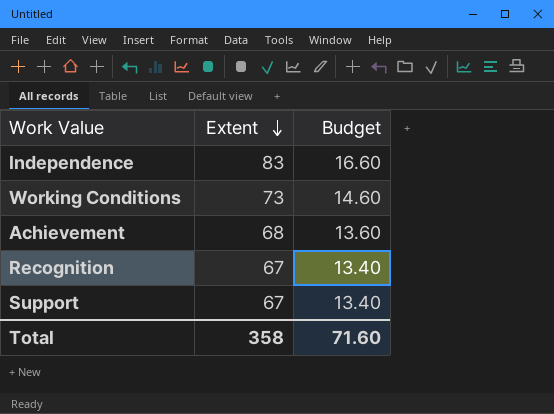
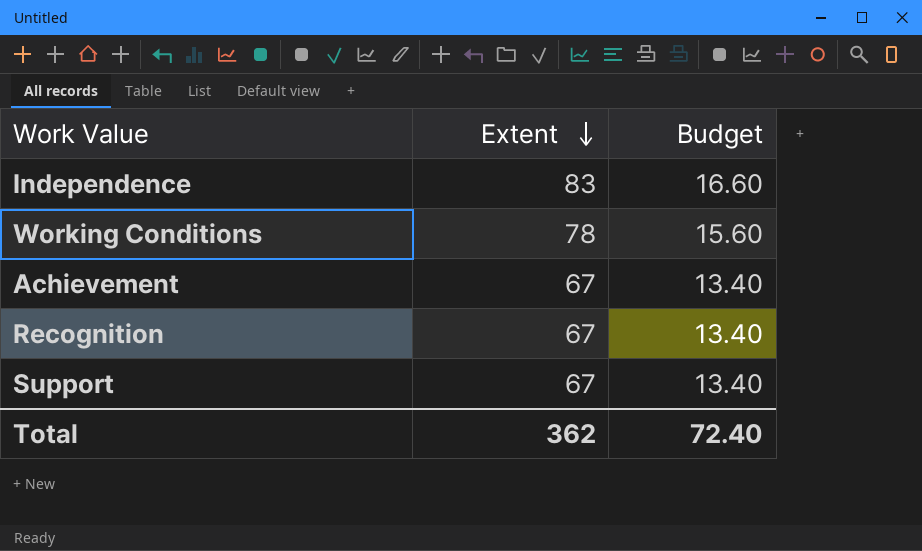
Working Conditions | Extent: 73 -> 78
Working Conditions | Budget: 14.60 -> 15.60
Achievement | Extent: 68 -> 67
Achievement | Budget: 13.60 -> 13.40
Total | Extent: 358 -> 362
Total | Budget: 71.60 -> 72.40

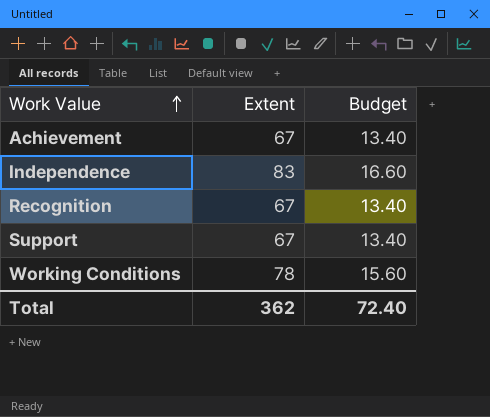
row order: Extent descending -> Work Value ascending

